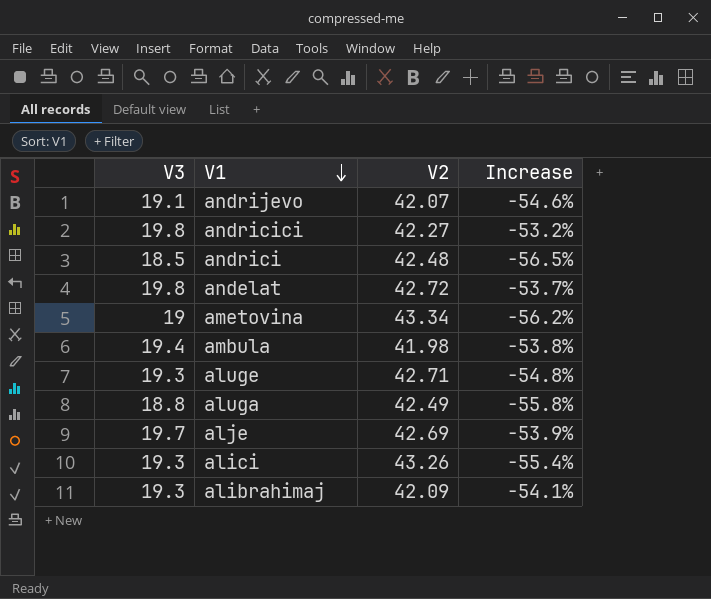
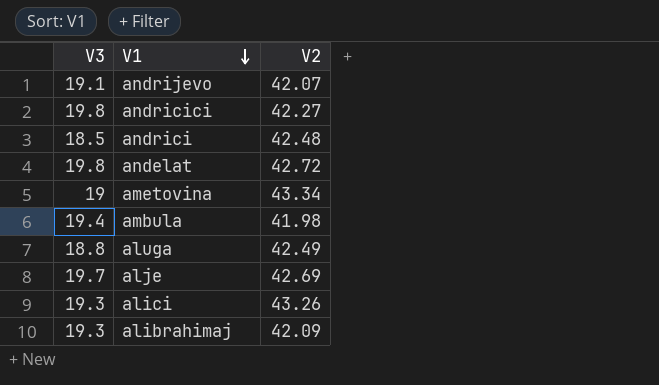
column Increase | formula: ([V3] - [V2]) / [V2] -> none
row aluge: 19.3 | 42.71 | -54.8% -> none

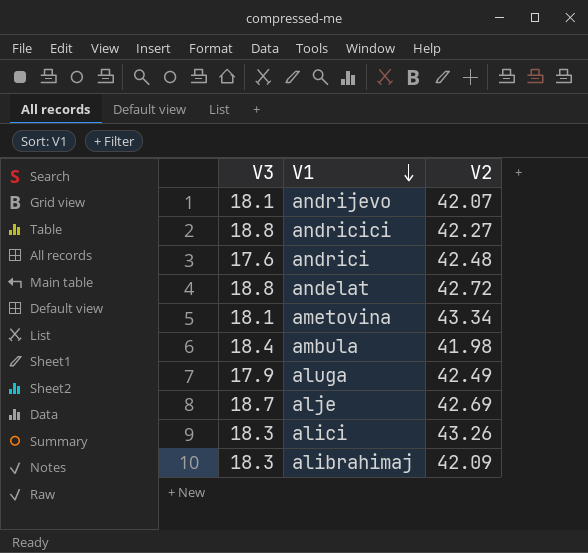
andrijevo | V3: 19.1 -> 18.1
andricici | V3: 19.8 -> 18.8
andrici | V3: 18.5 -> 17.6
andelat | V3: 19.8 -> 18.8
ametovina | V3: 19 -> 18.1
ambula | V3: 19.4 -> 18.4
aluga | V3: 18.8 -> 17.9
alje | V3: 19.7 -> 18.7
alici | V3: 19.3 -> 18.3
alibrahimaj | V3: 19.3 -> 18.3

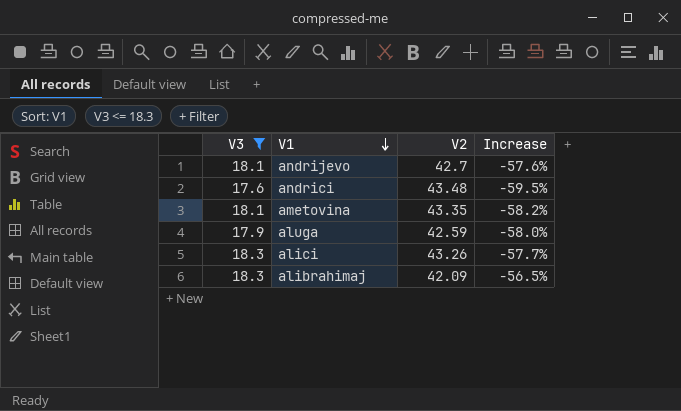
filter: none -> V3 <= 18.3
column Increase | formula: none -> ([V3] - [V2]) / [V2]
andrijevo | V2: 42.07 -> 42.7
andrici | V2: 42.48 -> 43.48
ametovina | V2: 43.34 -> 43.35
aluga | V2: 42.49 -> 42.59

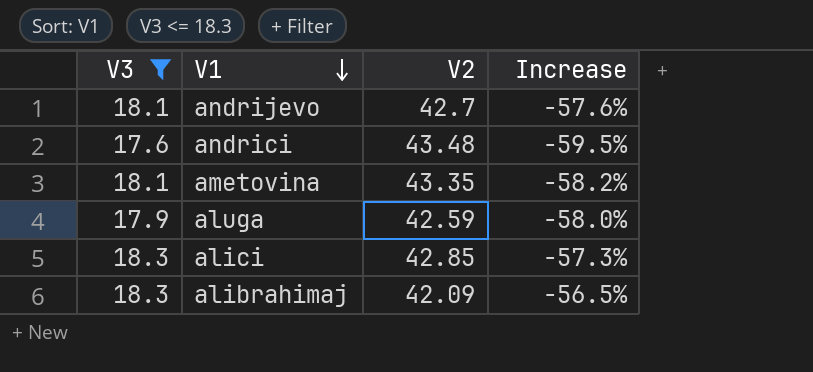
alici | V2: 43.26 -> 42.85
alici | Increase: -57.7% -> -57.3%

